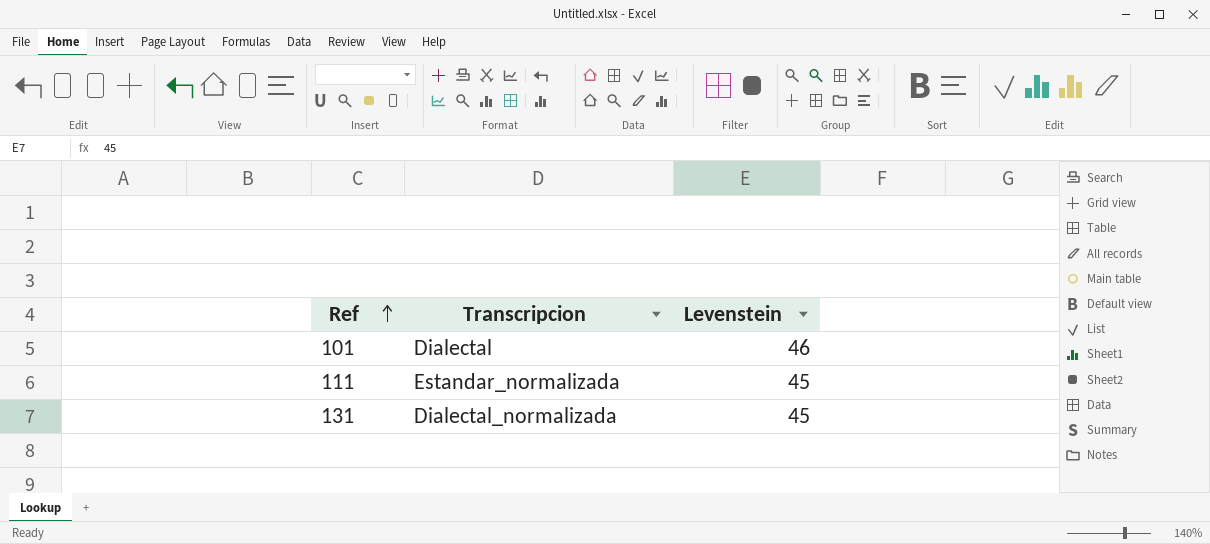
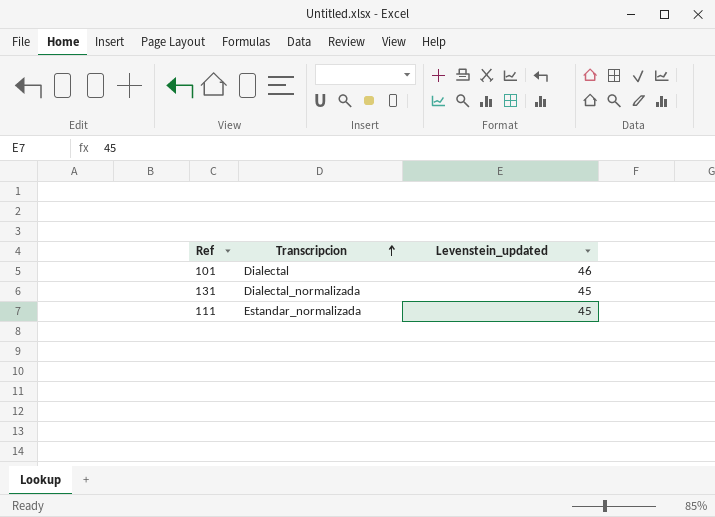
row order: Ref ascending -> Transcripcion ascending
column name: Levenstein -> Levenstein_updated

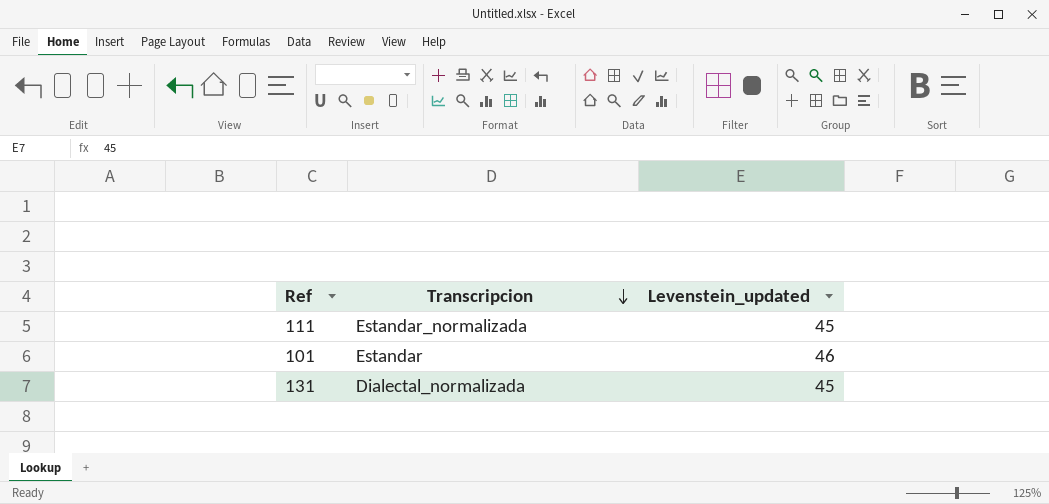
row order: Transcripcion ascending -> Transcripcion descending
101 | Transcripcion: Dialectal -> Estandar

